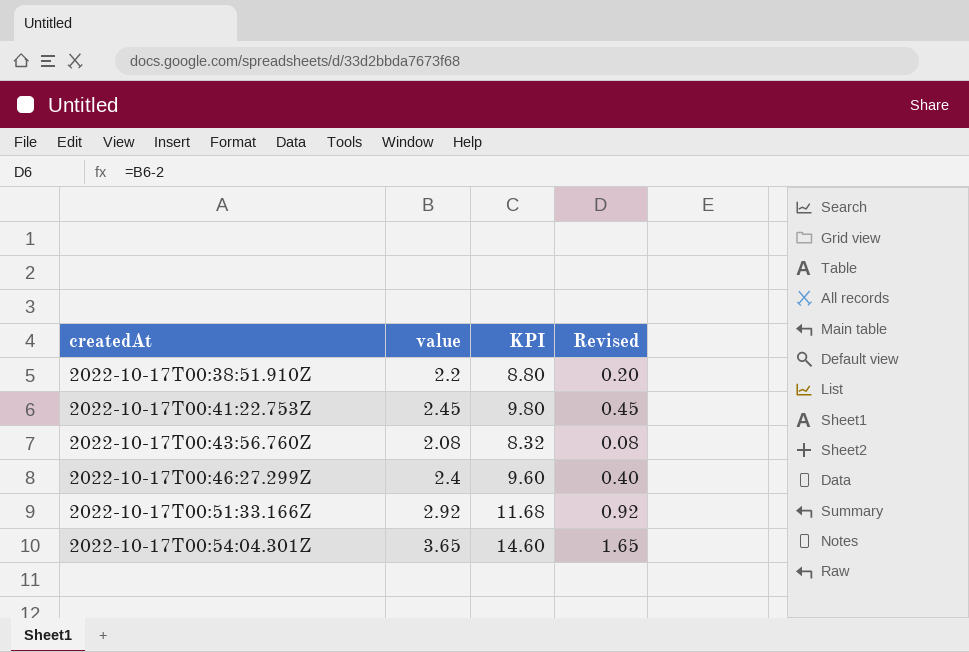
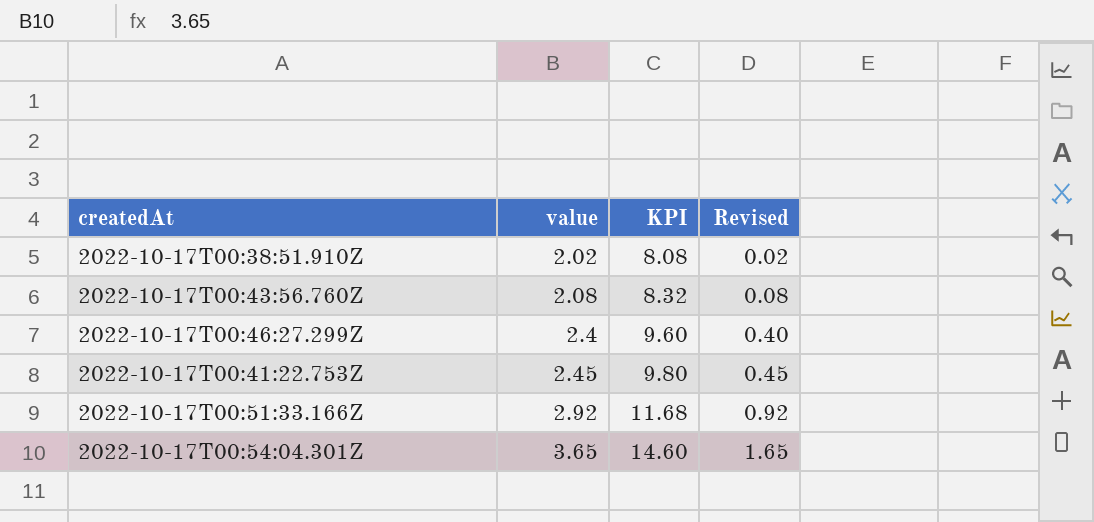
row order: createdAt ascending -> value ascending
2022-10-17T00:38:51.910Z | value: 2.2 -> 2.02
2022-10-17T00:38:51.910Z | KPI: 8.80 -> 8.08
2022-10-17T00:38:51.910Z | Revised: 0.20 -> 0.02

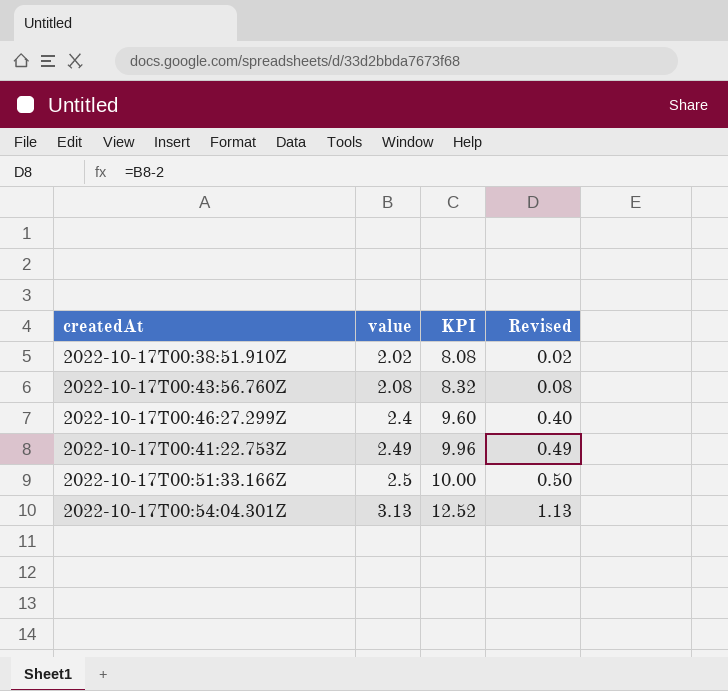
2022-10-17T00:41:22.753Z | value: 2.45 -> 2.49
2022-10-17T00:41:22.753Z | KPI: 9.80 -> 9.96
2022-10-17T00:41:22.753Z | Revised: 0.45 -> 0.49
2022-10-17T00:51:33.166Z | value: 2.92 -> 2.5
2022-10-17T00:51:33.166Z | KPI: 11.68 -> 10.00
2022-10-17T00:51:33.166Z | Revised: 0.92 -> 0.50
2022-10-17T00:54:04.301Z | value: 3.65 -> 3.13
2022-10-17T00:54:04.301Z | KPI: 14.60 -> 12.52
2022-10-17T00:54:04.301Z | Revised: 1.65 -> 1.13

